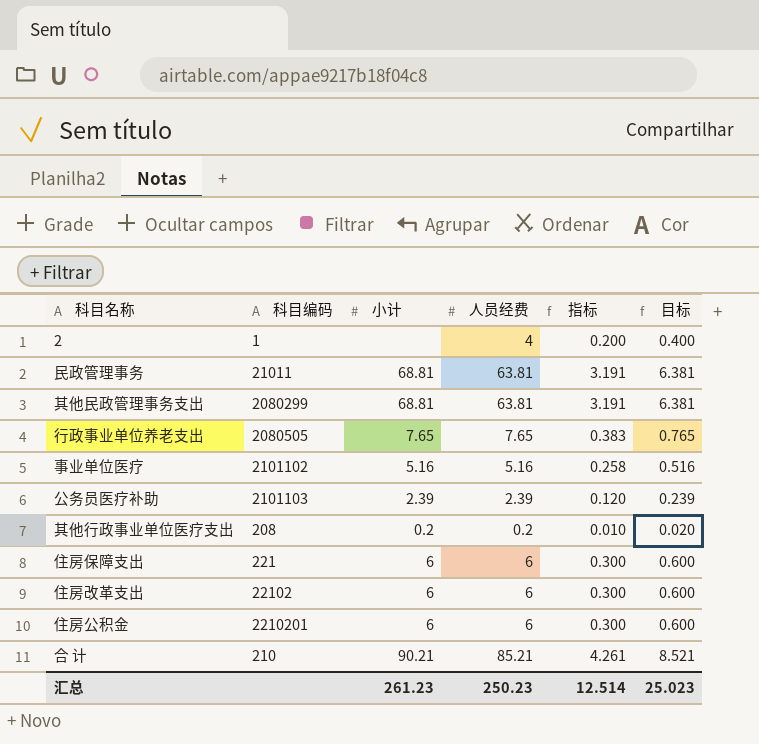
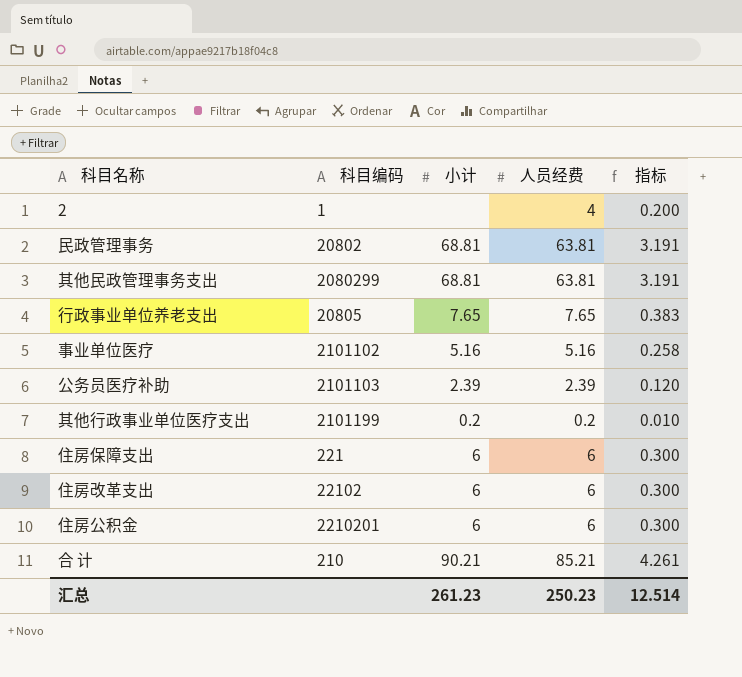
column 目标 | formula: [人员经费] * 0.1 -> none
民政管理事务 | 科目编码: 21011 -> 20802
行政事业单位养老支出 | 科目编码: 2080505 -> 20805
其他行政事业单位医疗支出 | 科目编码: 208 -> 2101199

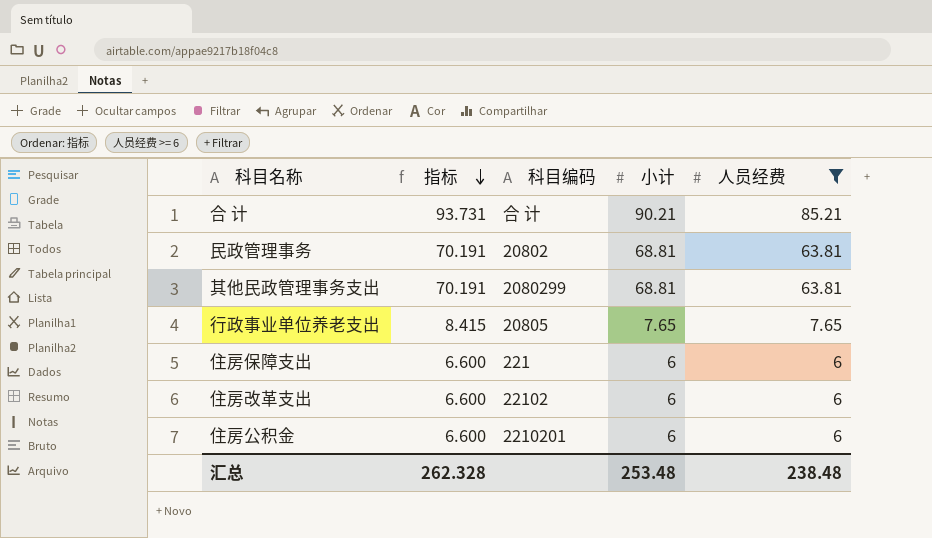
filter: none -> 人员经费 >= 6
row order: none -> 指标 descending
column 指标 | formula: [人员经费] * 0.05 -> [人员经费] * 1.1
column 指标 | position: 5 -> 2
合 计 | 科目编码: 210 -> 合 计
汇总 | 指标: 12.514 -> 262.328
汇总 | 小计: 261.23 -> 253.48
汇总 | 人员经费: 250.23 -> 238.48

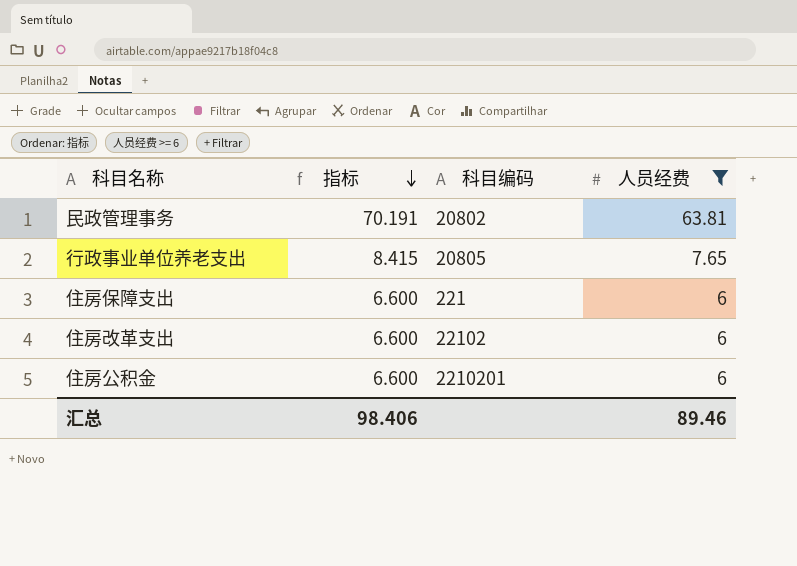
column 小计 | position: 4 -> none
row 合 计: 93.731 | 合 计 | 90.21 | 85.21 -> none
row 其他民政管理事务支出: 70.191 | 2080299 | 68.81 | 63.81 -> none
汇总 | 指标: 262.328 -> 98.406
汇总 | 人员经费: 238.48 -> 89.46

